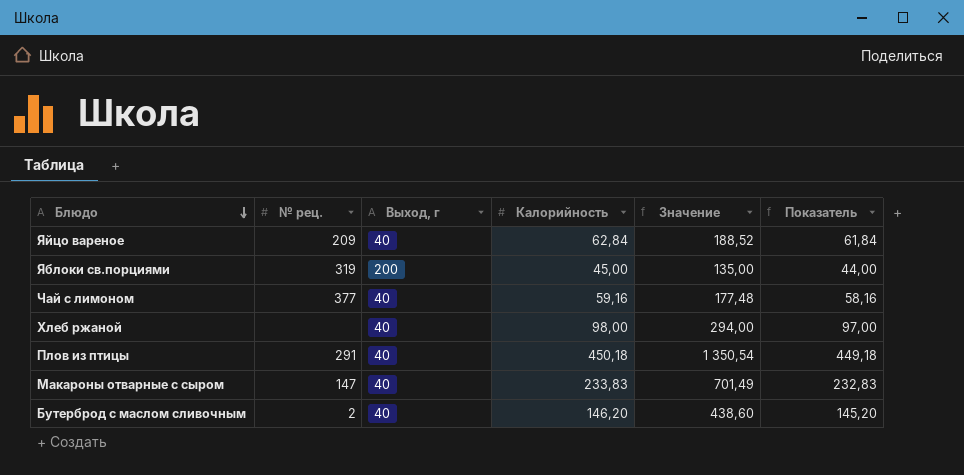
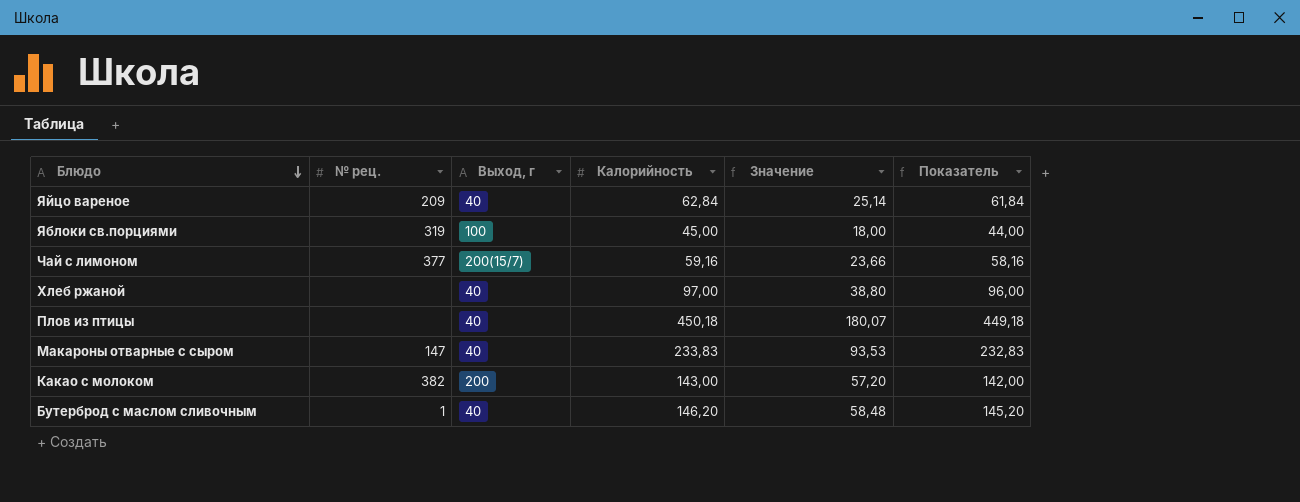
column Значение | formula: [Калорийность] * 3 -> [Калорийность] * 0,4
Яблоки св.порциями | Выход, г: 200 -> 100
Чай с лимоном | Выход, г: 40 -> 200(15/7)
Хлеб ржаной | Калорийность: 98,00 -> 97,00
Хлеб ржаной | Показатель: 97,00 -> 96,00
Плов из птицы | № рец.: 291 -> none
row Какао с молоком: none -> 382 | 200 | 143,00 | 57,20 | 142,00
Бутерброд с маслом сливочным | № рец.: 2 -> 1

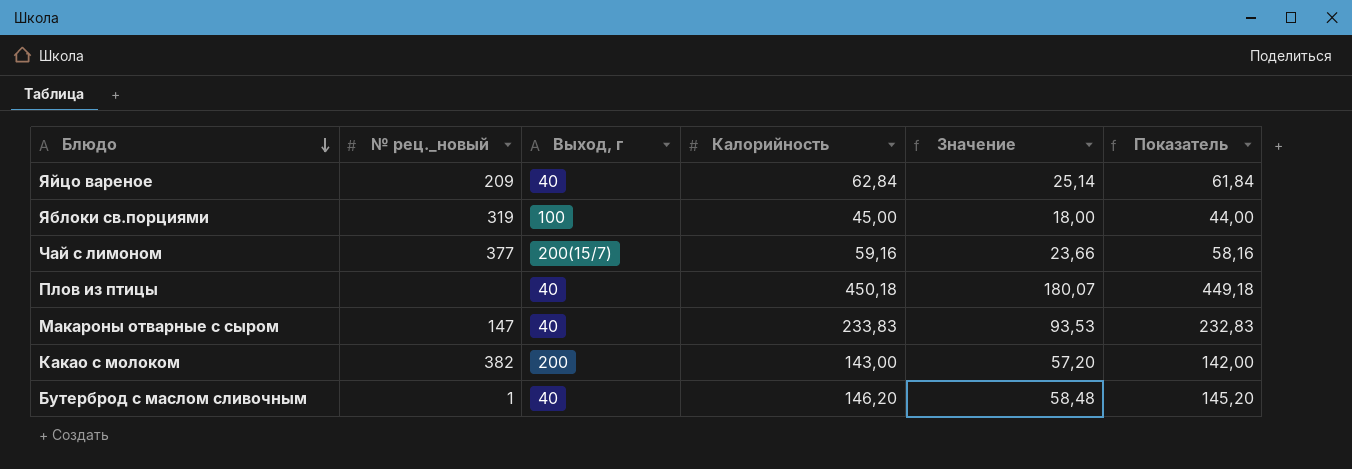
column name: № рец. -> № рец._новый
row Хлеб ржаной: none | 40 | 97,00 | 38,80 | 96,00 -> none

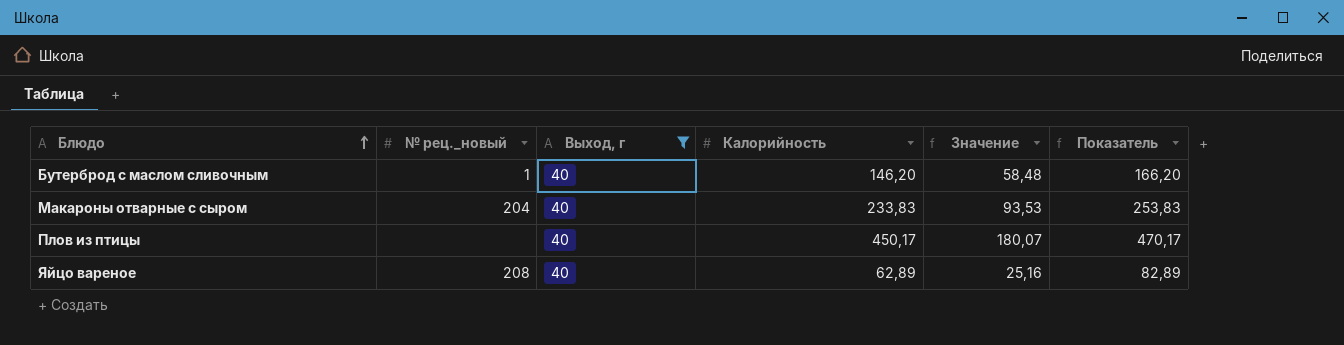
filter: none -> Выход, г = 40
row order: Блюдо descending -> Блюдо ascending
column Показатель | formula: [Калорийность] - 1 -> [Калорийность] + 20
Макароны отварные с сыром | № рец._новый: 147 -> 204
Плов из птицы | Калорийность: 450,18 -> 450,17
Яйцо вареное | № рец._новый: 209 -> 208
Яйцо вареное | Калорийность: 62,84 -> 62,89
Яйцо вареное | Значение: 25,14 -> 25,16

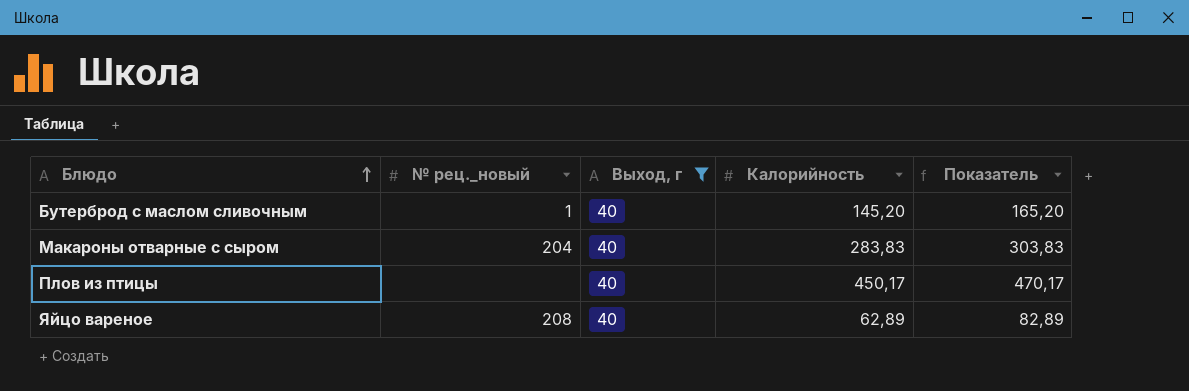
column Значение | formula: [Калорийность] * 0,4 -> none
Бутерброд с маслом сливочным | Калорийность: 146,20 -> 145,20
Бутерброд с маслом сливочным | Показатель: 166,20 -> 165,20
Макароны отварные с сыром | Калорийность: 233,83 -> 283,83
Макароны отварные с сыром | Показатель: 253,83 -> 303,83

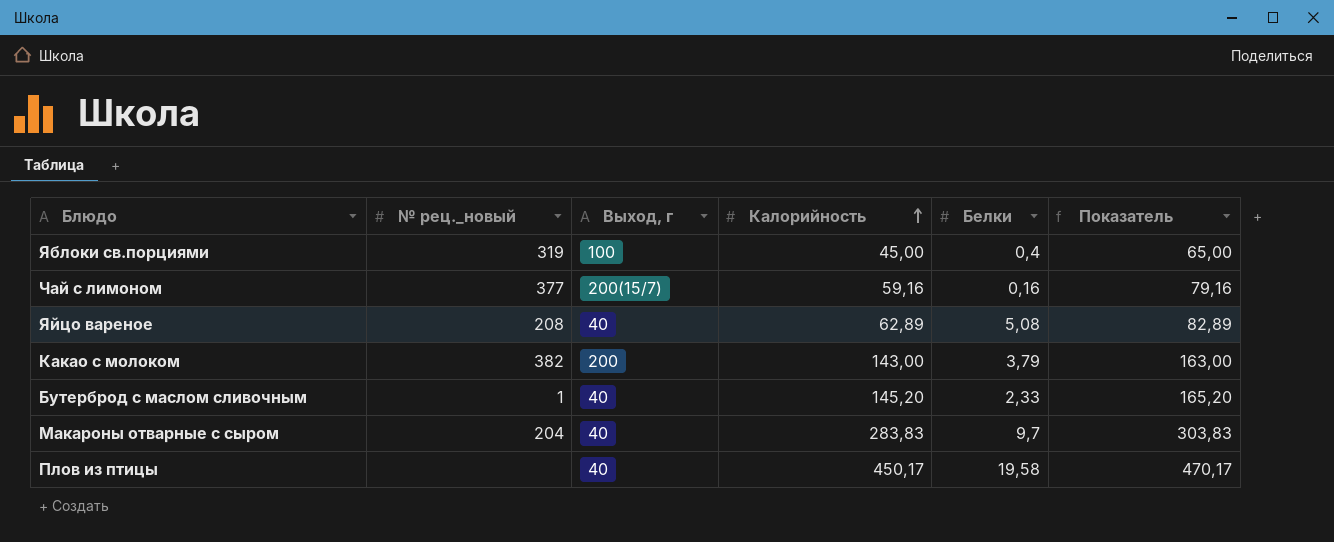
filter: Выход, г = 40 -> none
row order: Блюдо ascending -> Калорийность ascending
column Белки | position: none -> 5

